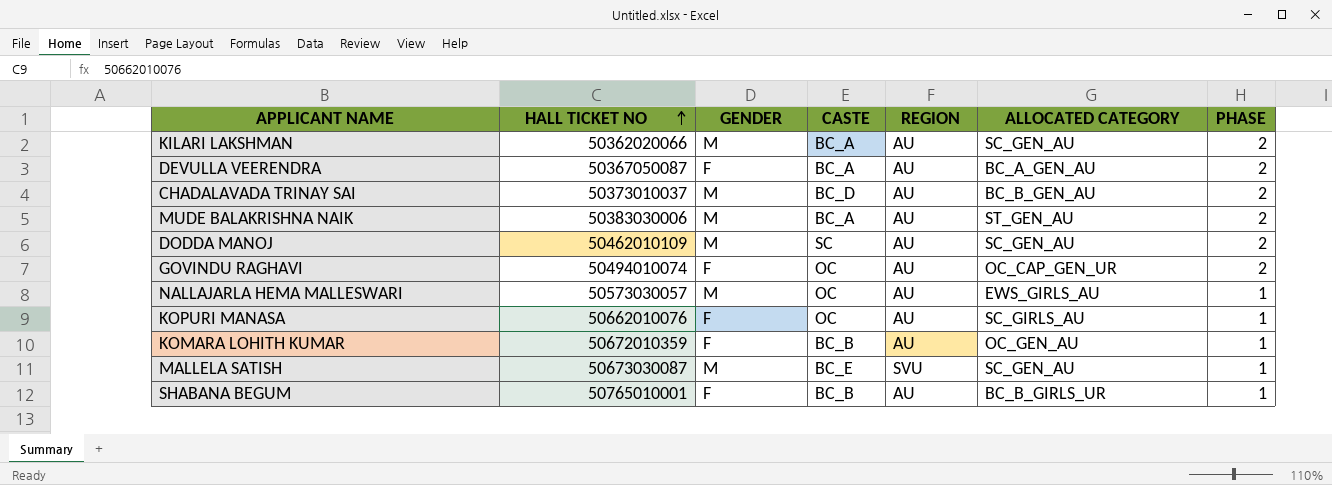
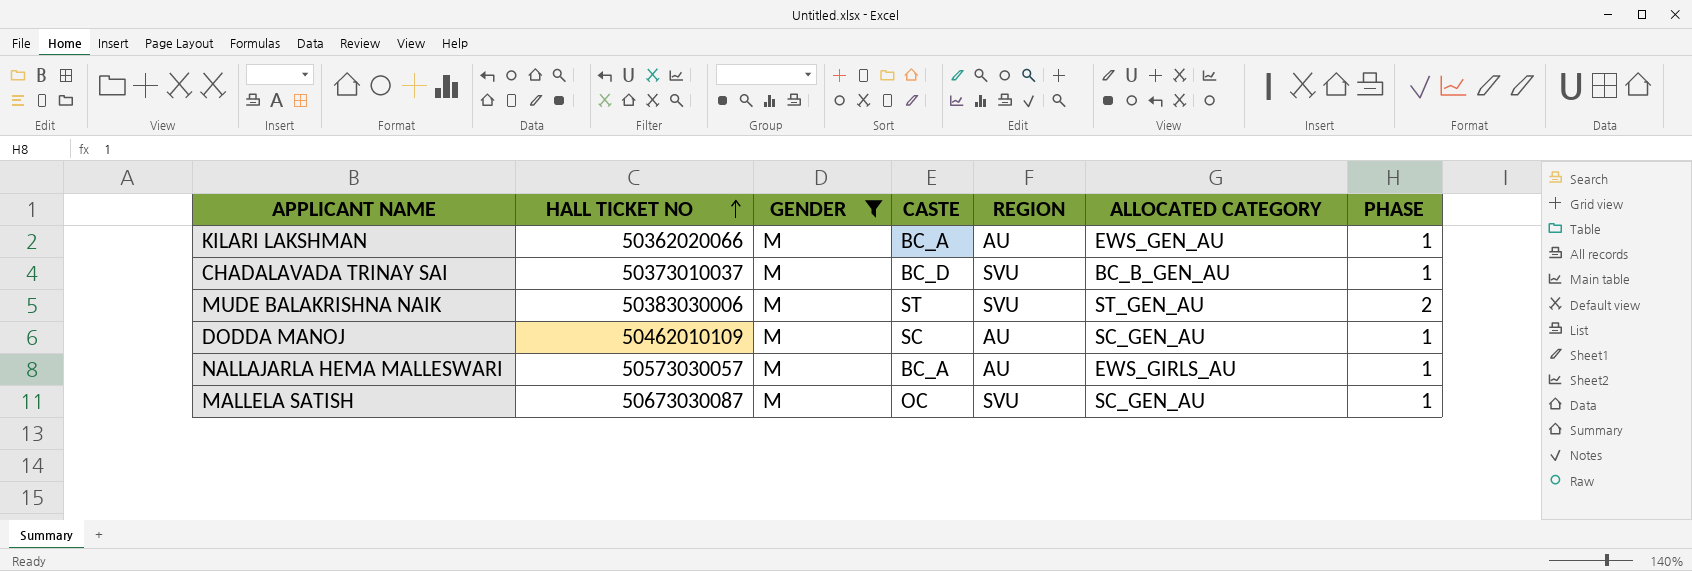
filter: none -> GENDER = M
KILARI LAKSHMAN | ALLOCATED CATEGORY: SC_GEN_AU -> EWS_GEN_AU
KILARI LAKSHMAN | PHASE: 2 -> 1
CHADALAVADA TRINAY SAI | REGION: AU -> SVU
CHADALAVADA TRINAY SAI | PHASE: 2 -> 1
MUDE BALAKRISHNA NAIK | CASTE: BC_A -> ST
MUDE BALAKRISHNA NAIK | REGION: AU -> SVU
DODDA MANOJ | PHASE: 2 -> 1
NALLAJARLA HEMA MALLESWARI | CASTE: OC -> BC_A
MALLELA SATISH | CASTE: BC_E -> OC

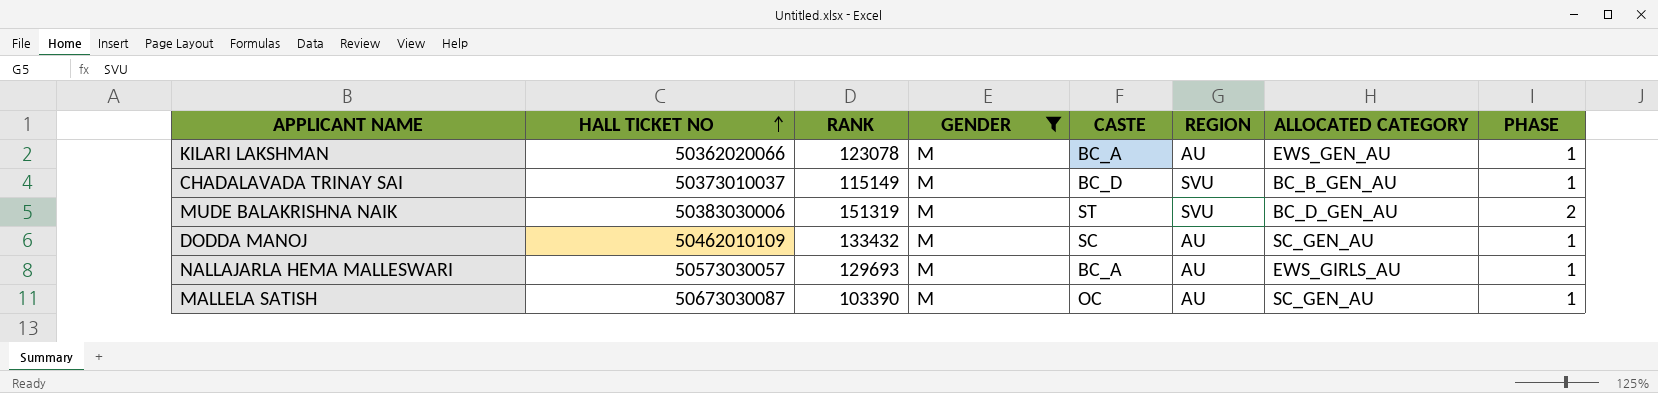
column RANK | position: none -> 3
MUDE BALAKRISHNA NAIK | ALLOCATED CATEGORY: ST_GEN_AU -> BC_D_GEN_AU
MALLELA SATISH | REGION: SVU -> AU

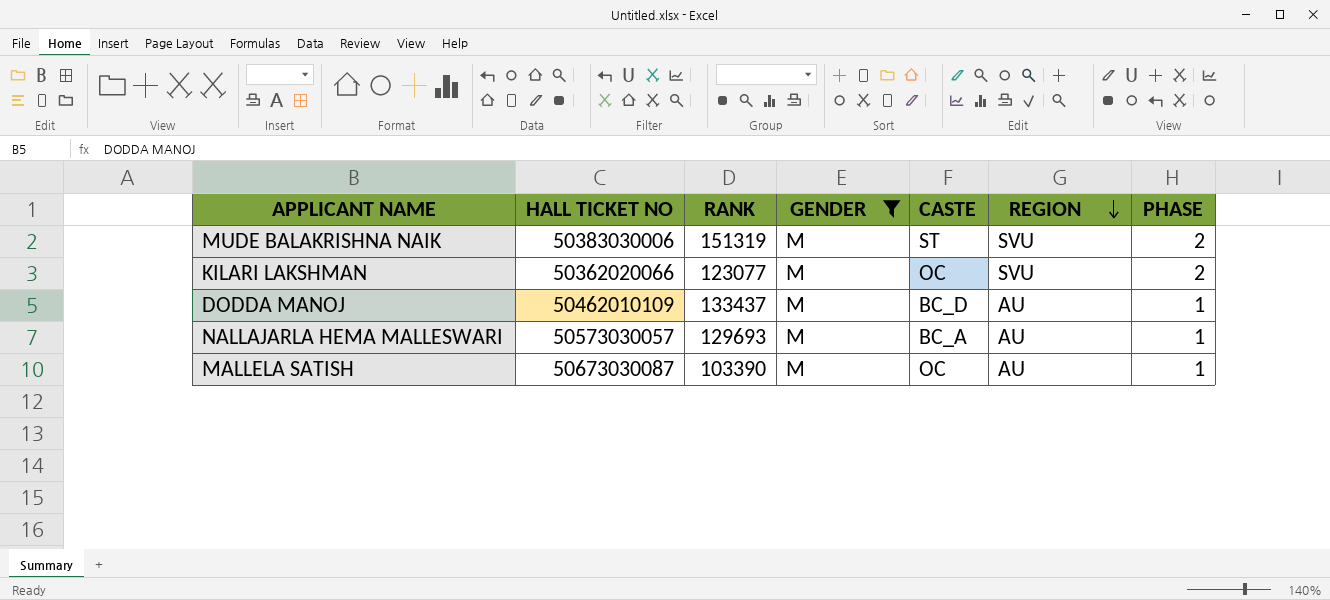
row order: HALL TICKET NO ascending -> REGION descending
column ALLOCATED CATEGORY | position: 7 -> none
row CHADALAVADA TRINAY SAI: 50373010037 | 115149 | M | BC_D | SVU | BC_B_GEN_AU | 1 -> none
KILARI LAKSHMAN | RANK: 123078 -> 123077
KILARI LAKSHMAN | CASTE: BC_A -> OC
KILARI LAKSHMAN | REGION: AU -> SVU
KILARI LAKSHMAN | PHASE: 1 -> 2
DODDA MANOJ | RANK: 133432 -> 133437
DODDA MANOJ | CASTE: SC -> BC_D

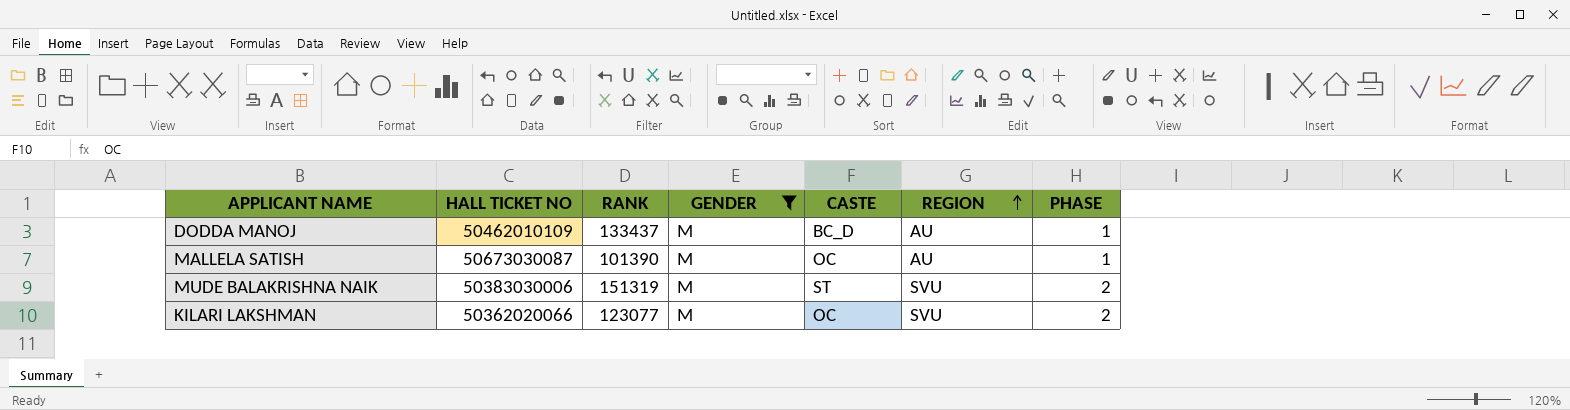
row order: REGION descending -> REGION ascending
row NALLAJARLA HEMA MALLESWARI: 50573030057 | 129693 | M | BC_A | AU | 1 -> none
MALLELA SATISH | RANK: 103390 -> 101390

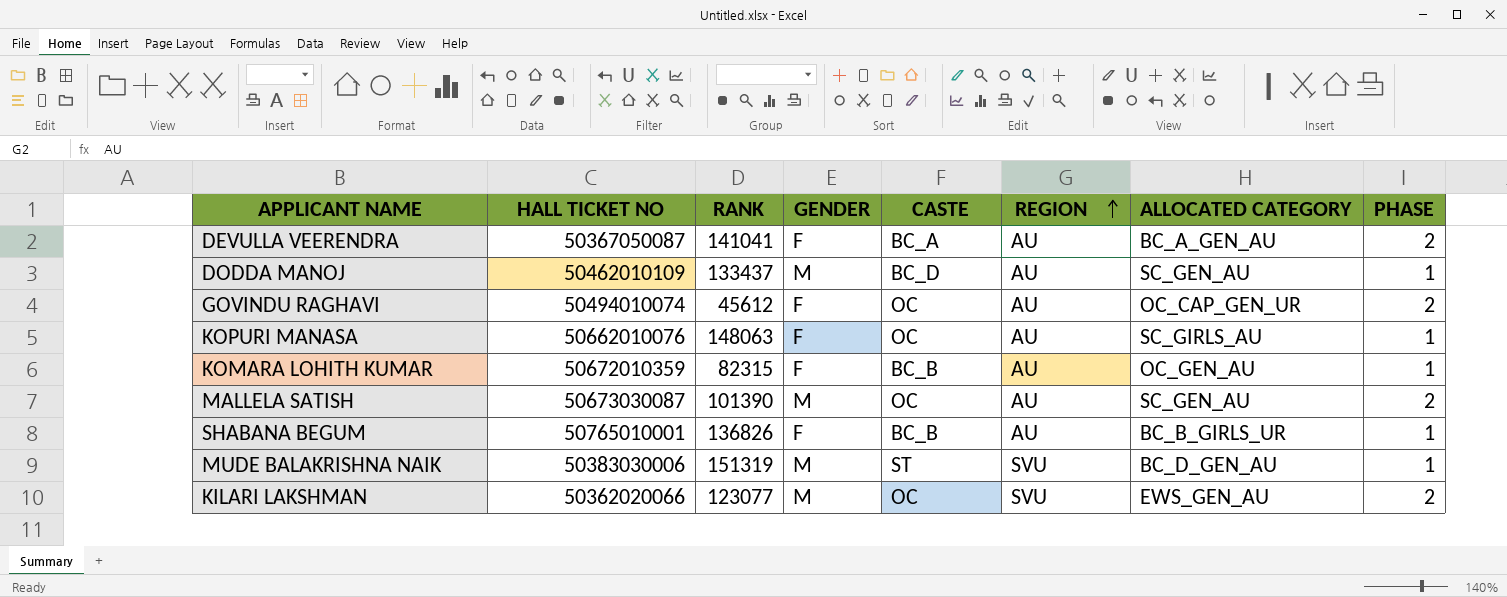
filter: GENDER = M -> none
column ALLOCATED CATEGORY | position: none -> 7
MALLELA SATISH | PHASE: 1 -> 2
MUDE BALAKRISHNA NAIK | PHASE: 2 -> 1

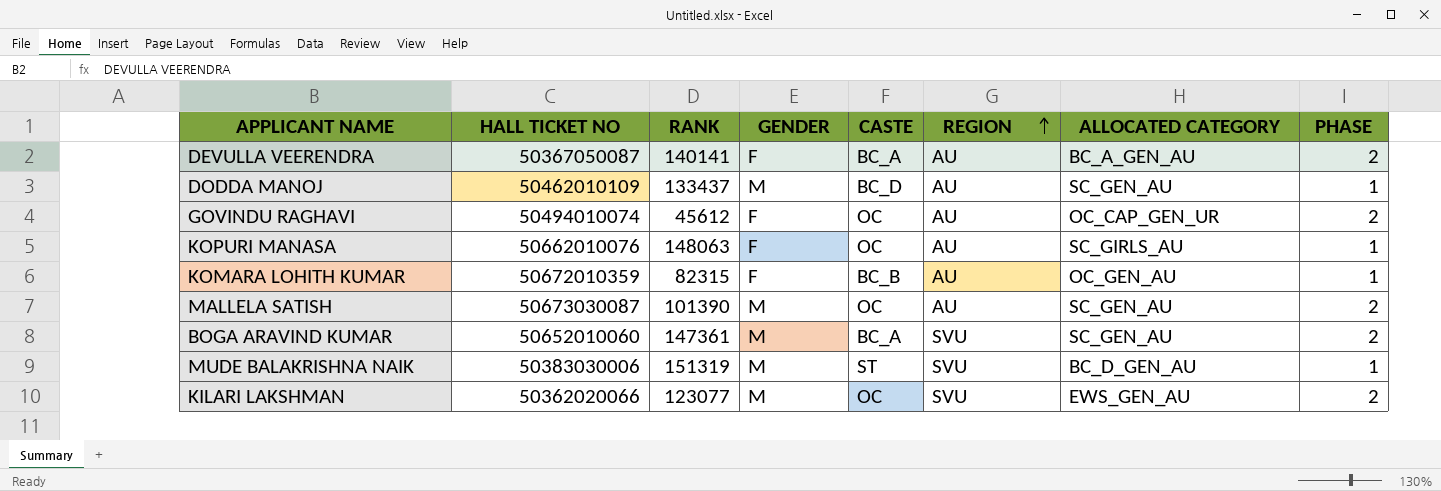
row SHABANA BEGUM: 50765010001 | 136826 | F | BC_B | AU | BC_B_GIRLS_UR | 1 -> none
DEVULLA VEERENDRA | RANK: 141041 -> 140141
row BOGA ARAVIND KUMAR: none -> 50652010060 | 147361 | M | BC_A | SVU | SC_GEN_AU | 2

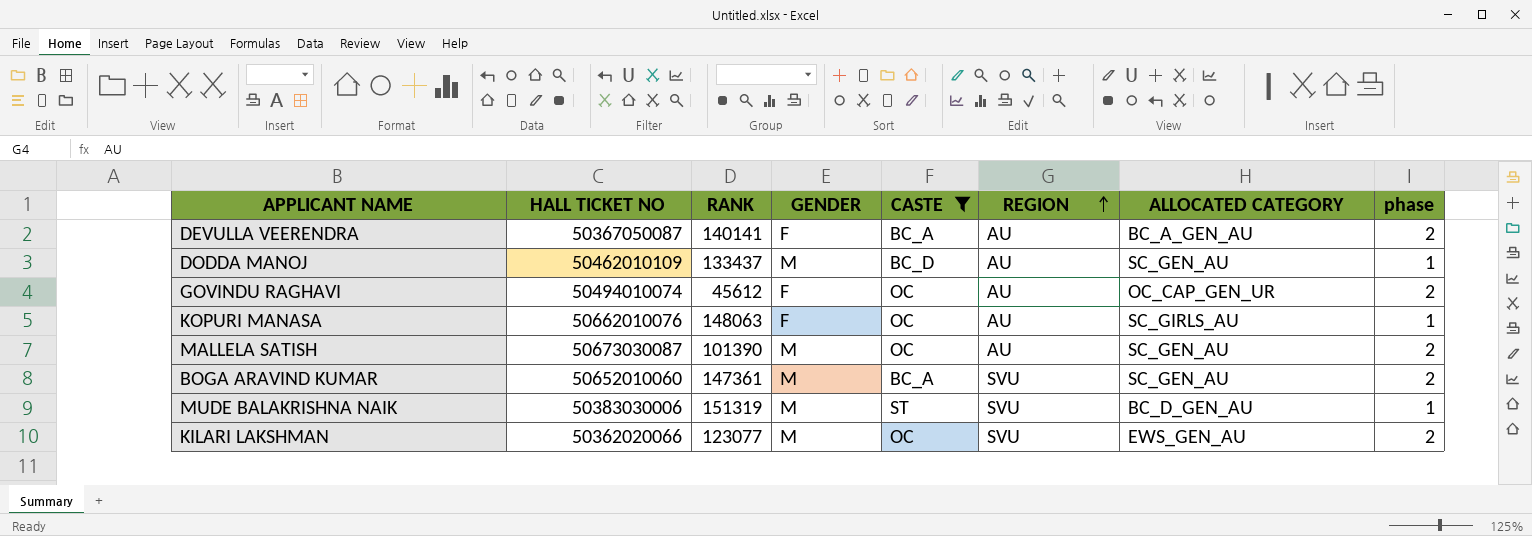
filter: none -> CASTE != BC_B
column name: PHASE -> phase

